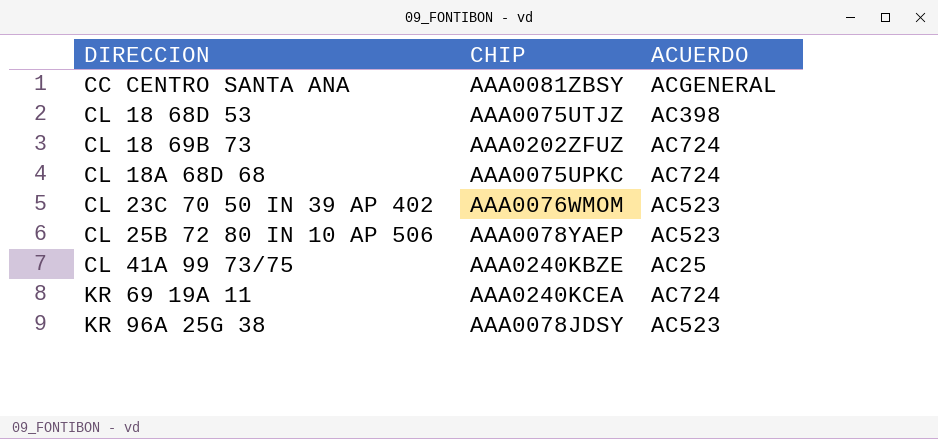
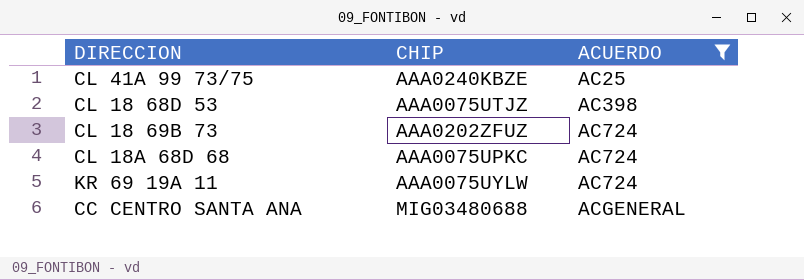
filter: none -> ACUERDO != AC523
row order: DIRECCION ascending -> ACUERDO ascending
KR 69 19A 11 | CHIP: AAA0240KCEA -> AAA0075UYLW
CC CENTRO SANTA ANA | CHIP: AAA0081ZBSY -> MIG03480688

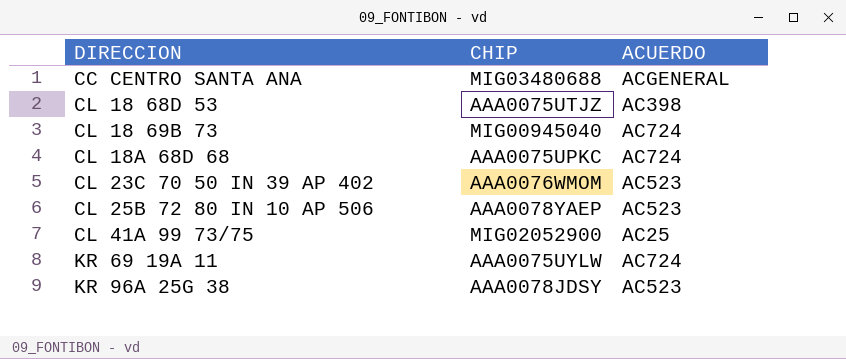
filter: ACUERDO != AC523 -> none
row order: ACUERDO ascending -> DIRECCION ascending
CL 18 69B 73 | CHIP: AAA0202ZFUZ -> MIG00945040
CL 41A 99 73/75 | CHIP: AAA0240KBZE -> MIG02052900

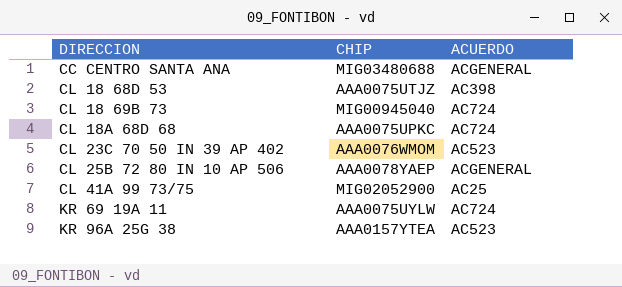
CL 25B 72 80 IN 10 AP 506 | ACUERDO: AC523 -> ACGENERAL
KR 96A 25G 38 | CHIP: AAA0078JDSY -> AAA0157YTEA

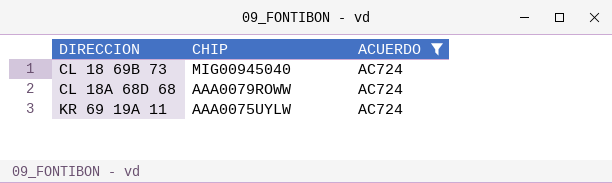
filter: none -> ACUERDO = AC724
CL 18A 68D 68 | CHIP: AAA0075UPKC -> AAA0079ROWW

